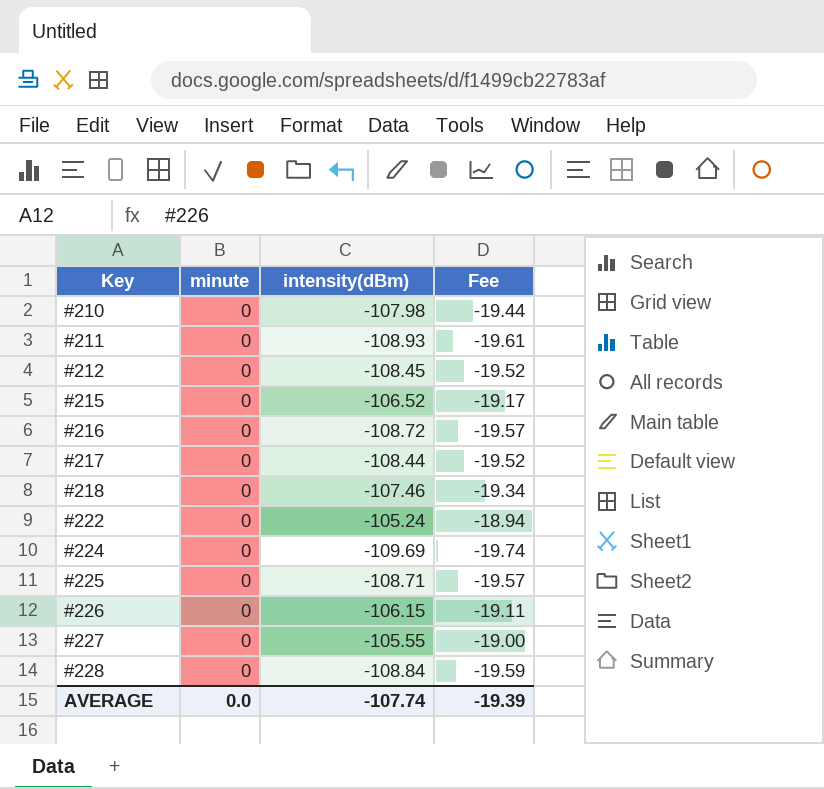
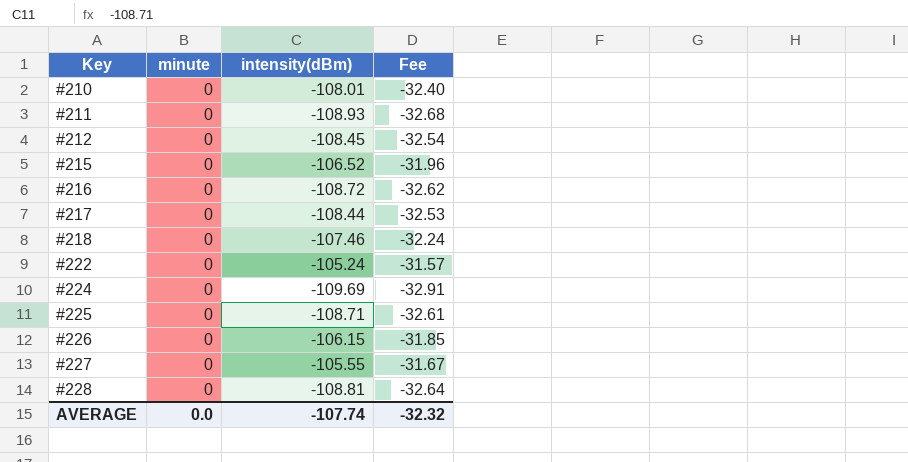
column Fee | formula: [intensity(dBm)] * 0.18 -> [intensity(dBm)] * 0.3
#210 | intensity(dBm): -107.98 -> -108.01
#228 | intensity(dBm): -108.84 -> -108.81
AVERAGE | Fee: -19.39 -> -32.32

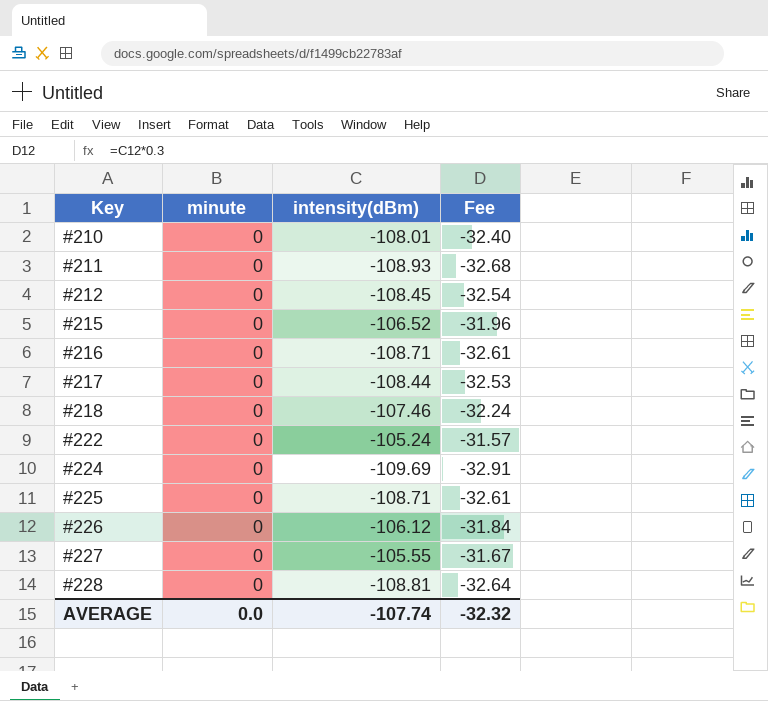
#216 | intensity(dBm): -108.72 -> -108.71
#216 | Fee: -32.62 -> -32.61
#226 | intensity(dBm): -106.15 -> -106.12
#226 | Fee: -31.85 -> -31.84

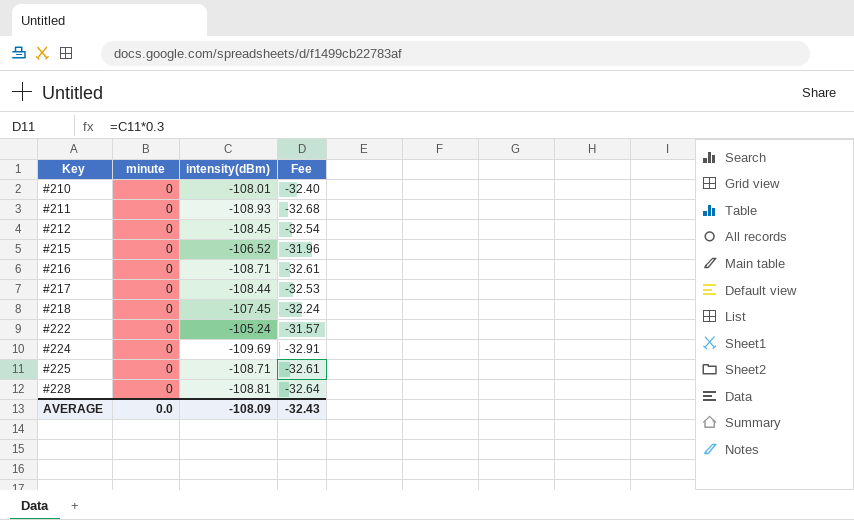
row #226: 0 | -106.12 | -31.84 -> none
row #227: 0 | -105.55 | -31.67 -> none
#218 | intensity(dBm): -107.46 -> -107.45
AVERAGE | intensity(dBm): -107.74 -> -108.09
AVERAGE | Fee: -32.32 -> -32.43

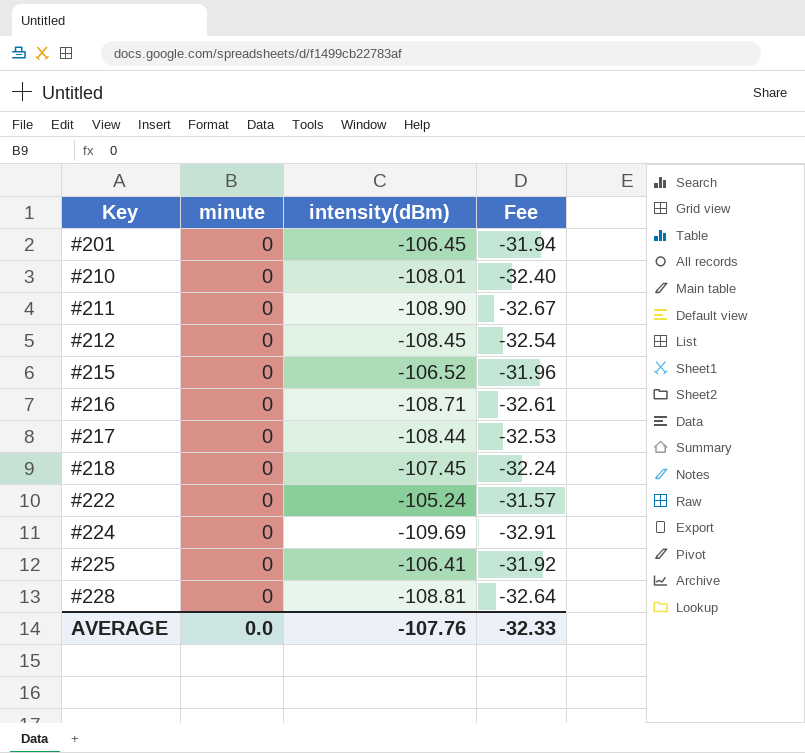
row #201: none -> 0 | -106.45 | -31.94
#211 | intensity(dBm): -108.93 -> -108.90
#211 | Fee: -32.68 -> -32.67
#225 | intensity(dBm): -108.71 -> -106.41
#225 | Fee: -32.61 -> -31.92
AVERAGE | intensity(dBm): -108.09 -> -107.76
AVERAGE | Fee: -32.43 -> -32.33

